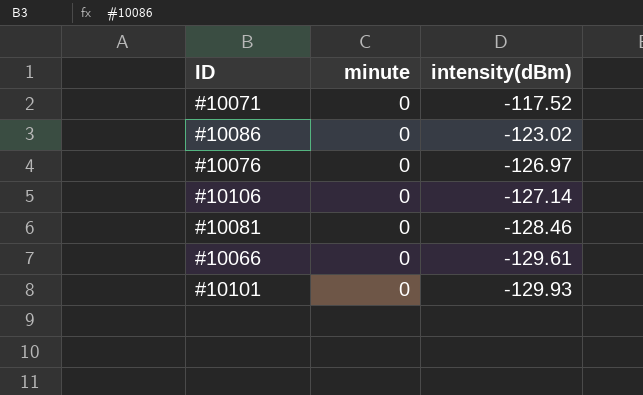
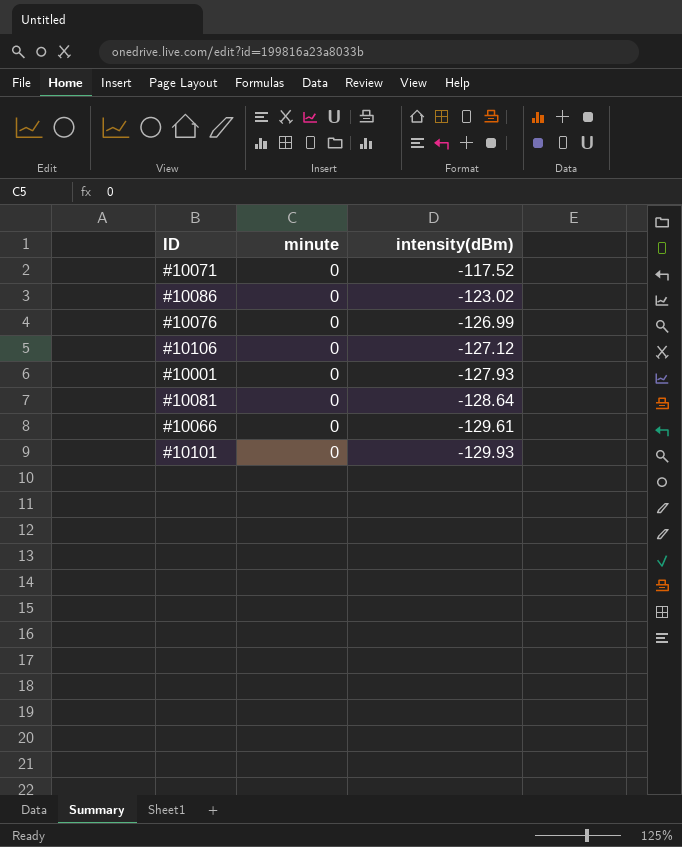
#10076 | intensity(dBm): -126.97 -> -126.99
#10106 | intensity(dBm): -127.14 -> -127.12
row #10001: none -> 0 | -127.93
#10081 | intensity(dBm): -128.46 -> -128.64

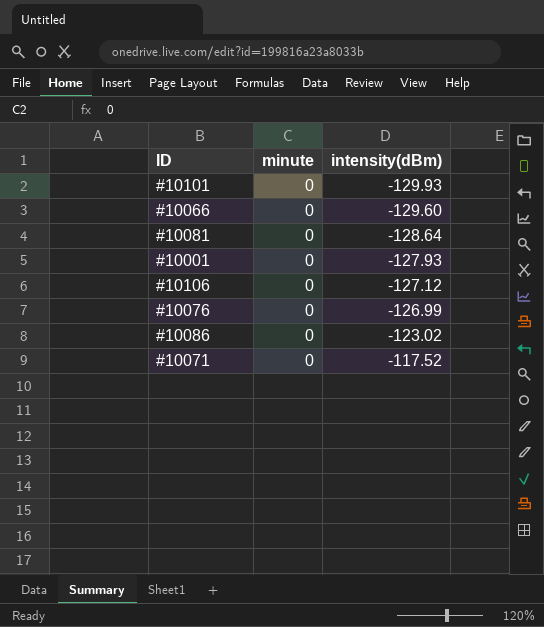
row order: intensity(dBm) descending -> intensity(dBm) ascending
#10066 | intensity(dBm): -129.61 -> -129.60

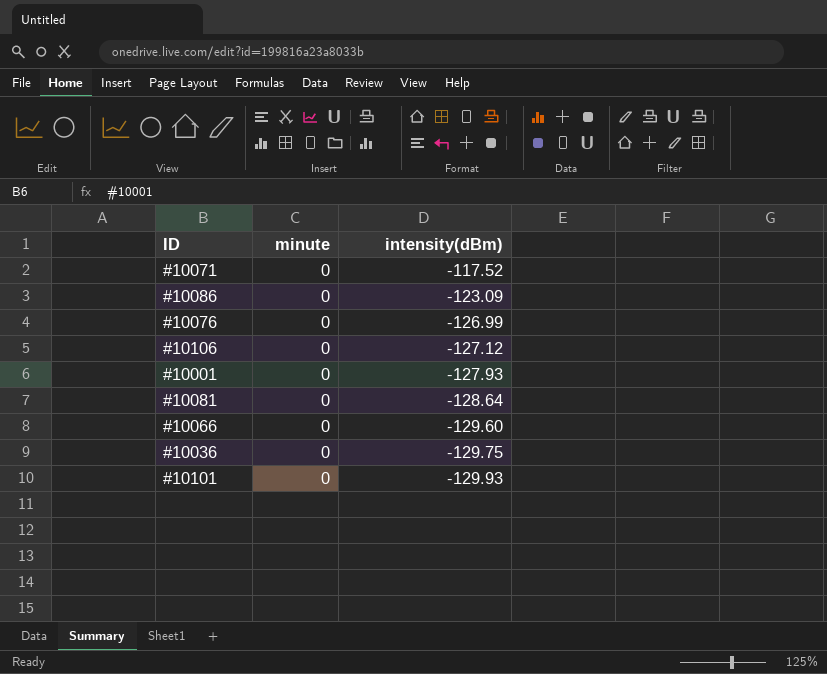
row order: intensity(dBm) ascending -> intensity(dBm) descending
#10086 | intensity(dBm): -123.02 -> -123.09
row #10036: none -> 0 | -129.75

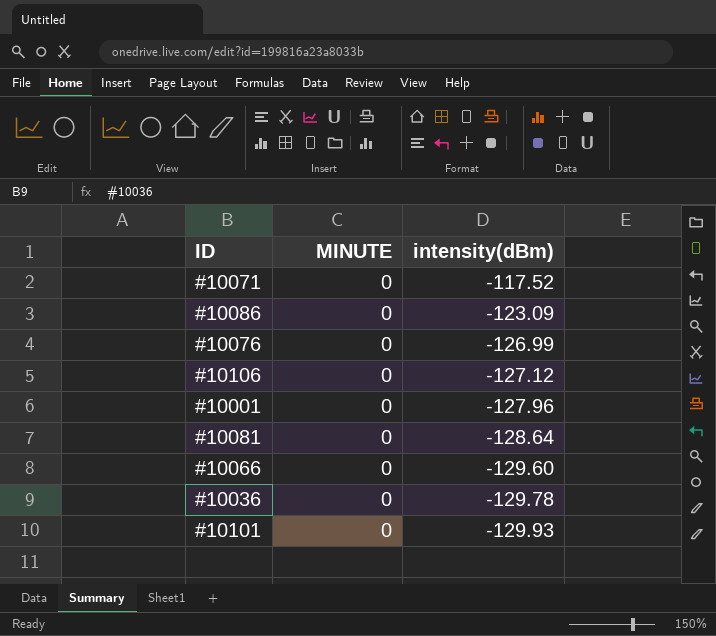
column name: minute -> MINUTE
#10001 | intensity(dBm): -127.93 -> -127.96
#10036 | intensity(dBm): -129.75 -> -129.78

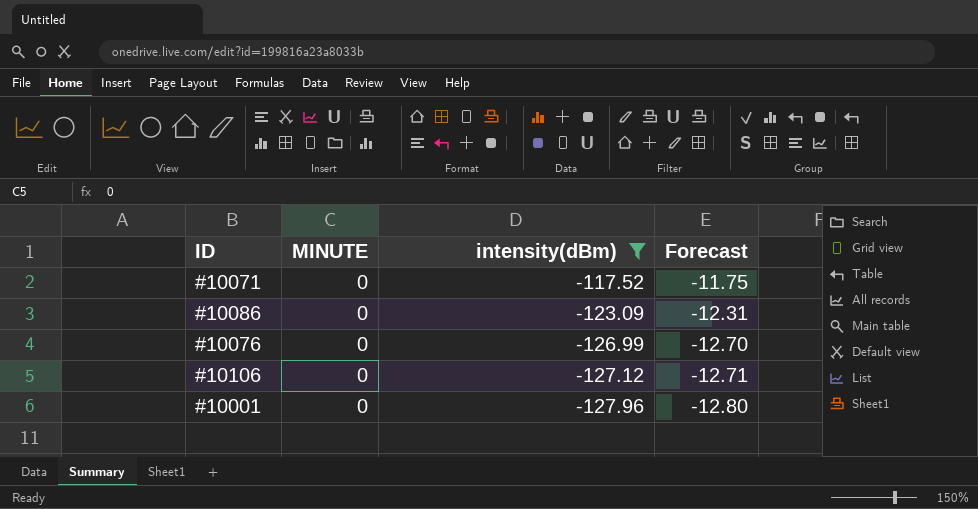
filter: none -> intensity(dBm) >= -127.96
column Forecast | formula: none -> [intensity(dBm)] * 0.1

